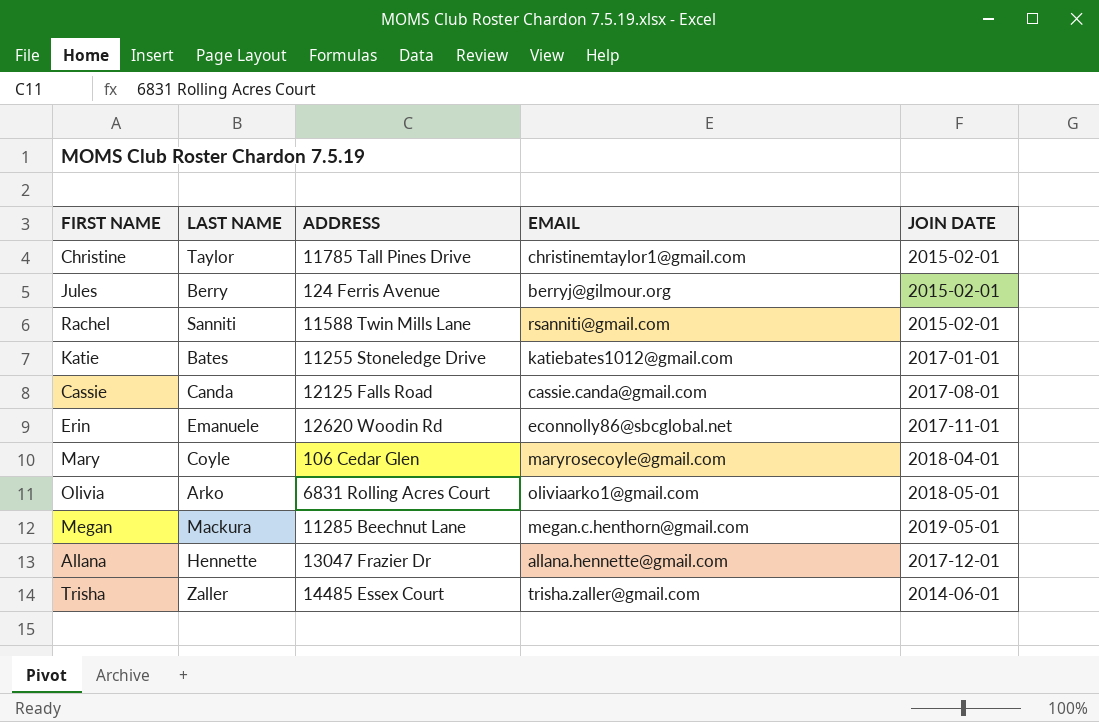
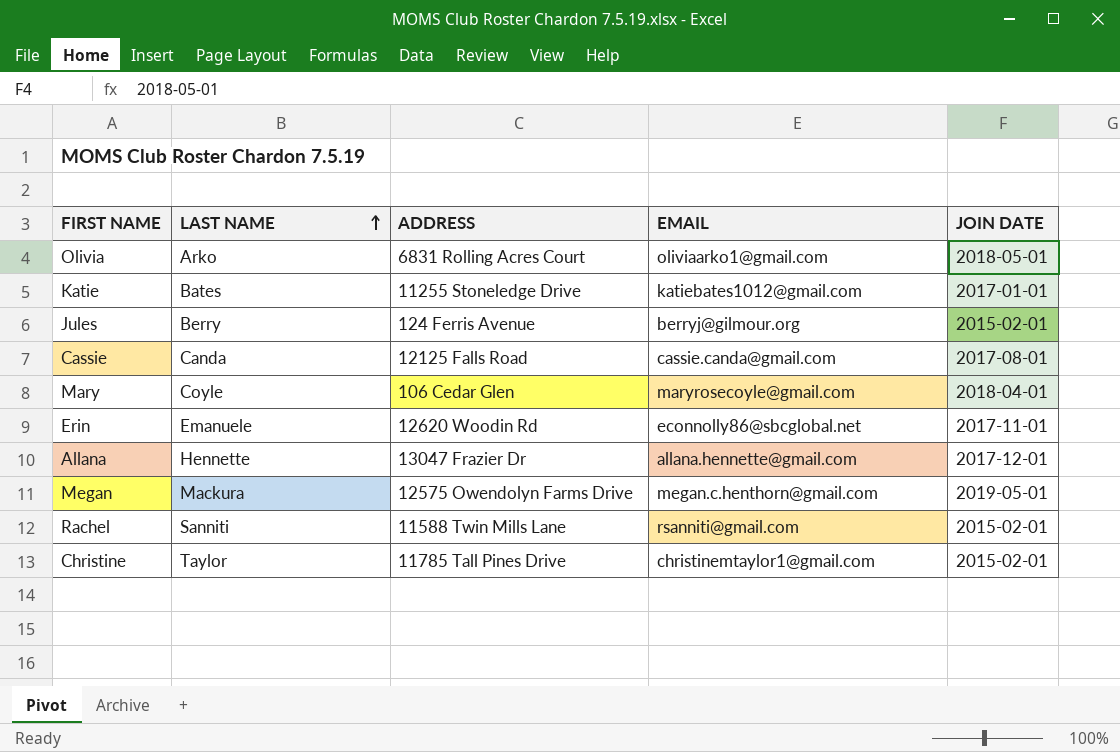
row order: none -> LAST NAME ascending
row Trisha: Zaller | 14485 Essex Court | trisha.zaller@gmail.com | 2014-06-01 -> none
Megan | ADDRESS: 11285 Beechnut Lane -> 12575 Owendolyn Farms Drive

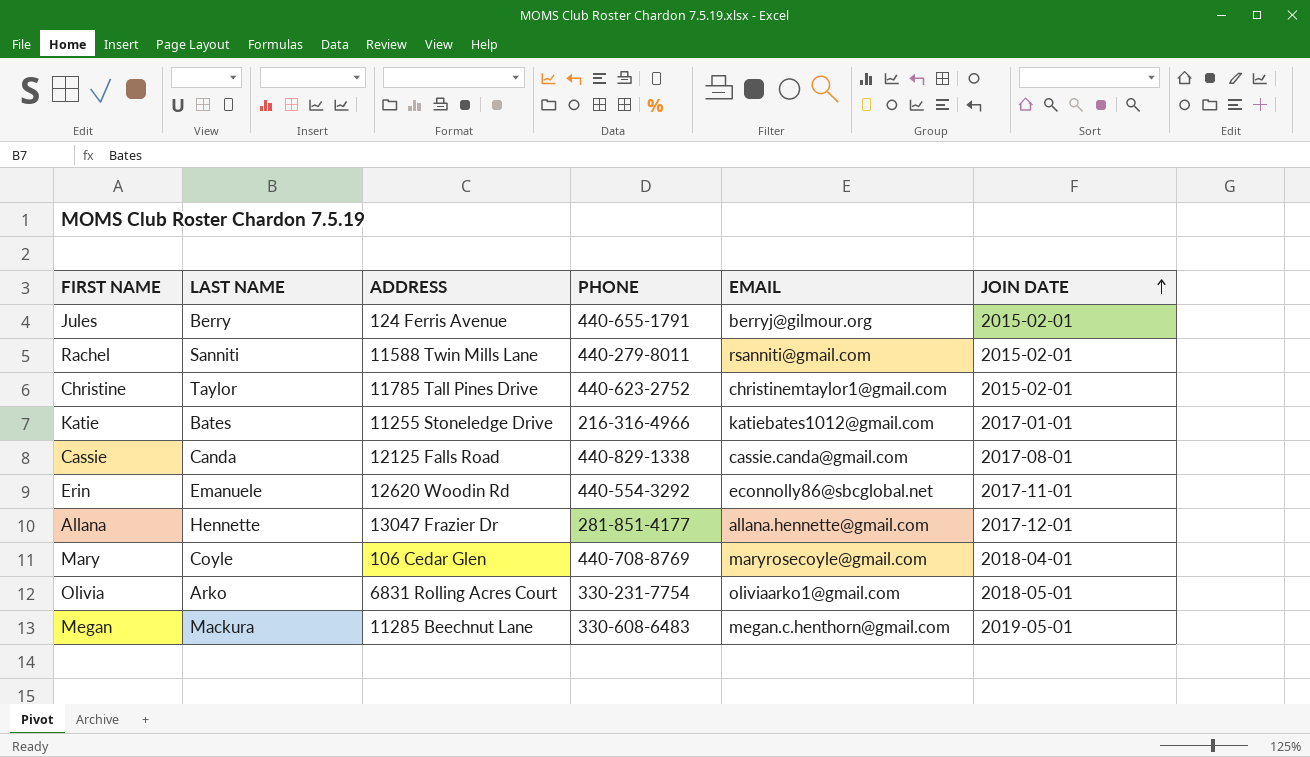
row order: LAST NAME ascending -> JOIN DATE ascending
column PHONE | position: none -> 4
Megan | ADDRESS: 12575 Owendolyn Farms Drive -> 11285 Beechnut Lane

